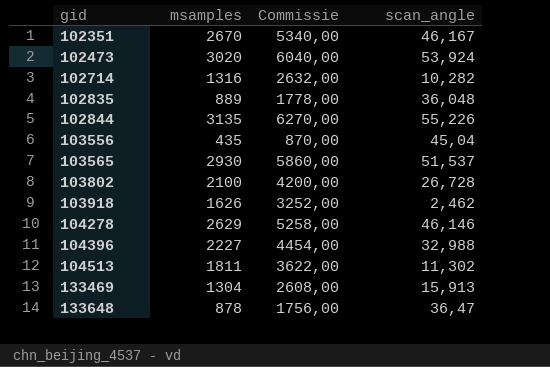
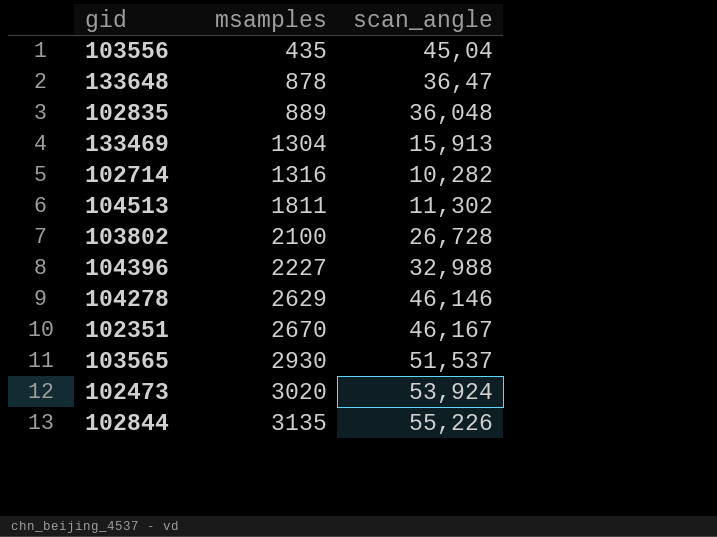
row order: gid ascending -> msamples ascending
column Commissie | formula: [msamples] * 2 -> none
row 103918: 1626 | 3252,00 | 2,462 -> none

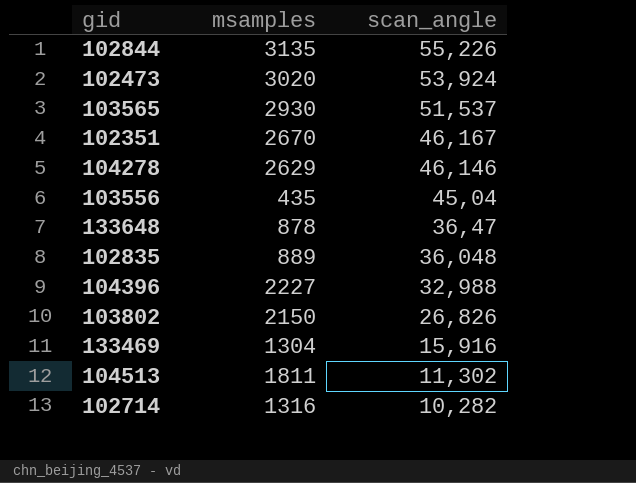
row order: msamples ascending -> scan_angle descending
103802 | msamples: 2100 -> 2150
103802 | scan_angle: 26,728 -> 26,826
133469 | scan_angle: 15,913 -> 15,916

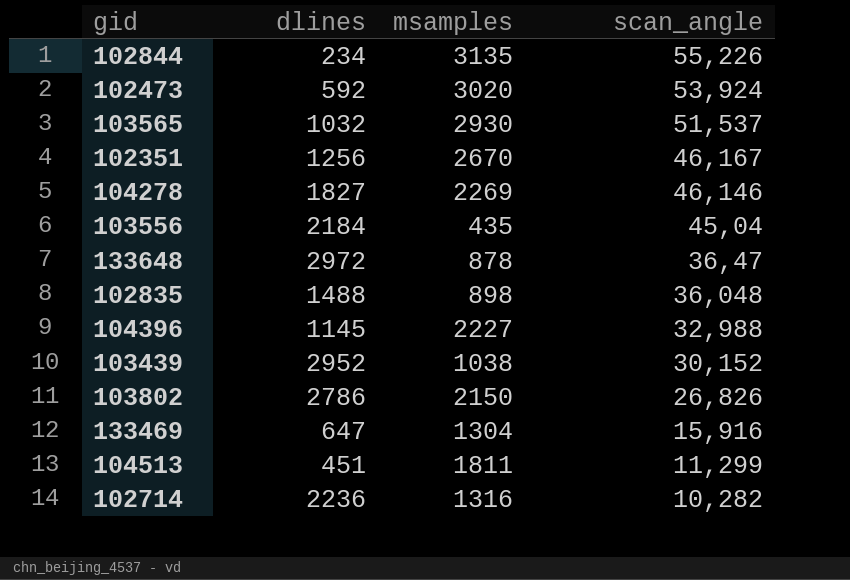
column dlines | position: none -> 2
104278 | msamples: 2629 -> 2269
102835 | msamples: 889 -> 898
row 103439: none -> 2952 | 1038 | 30,152
104513 | scan_angle: 11,302 -> 11,299

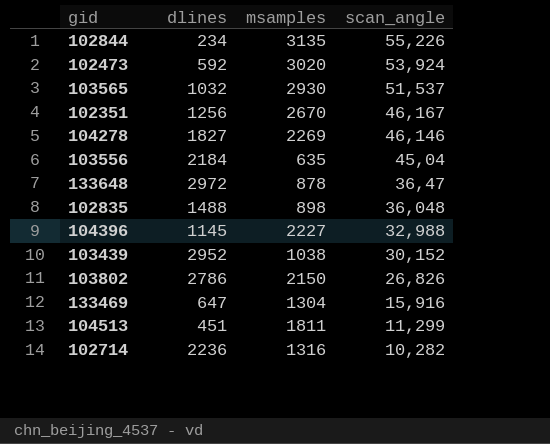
103556 | msamples: 435 -> 635

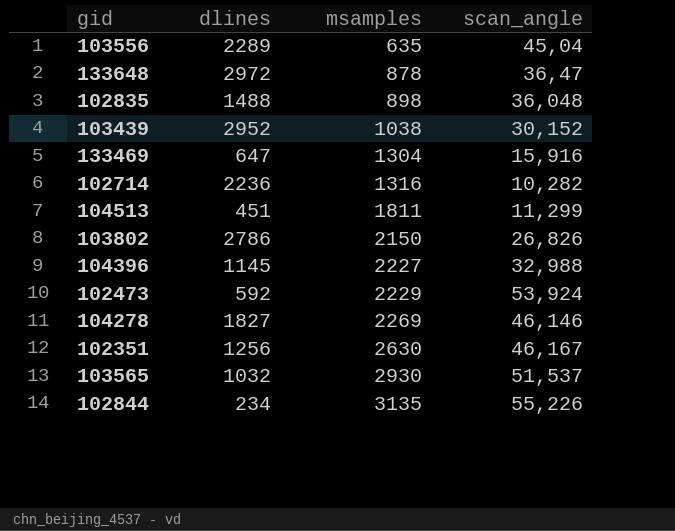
row order: scan_angle descending -> msamples ascending
103556 | dlines: 2184 -> 2289
102473 | msamples: 3020 -> 2229
102351 | msamples: 2670 -> 2630

